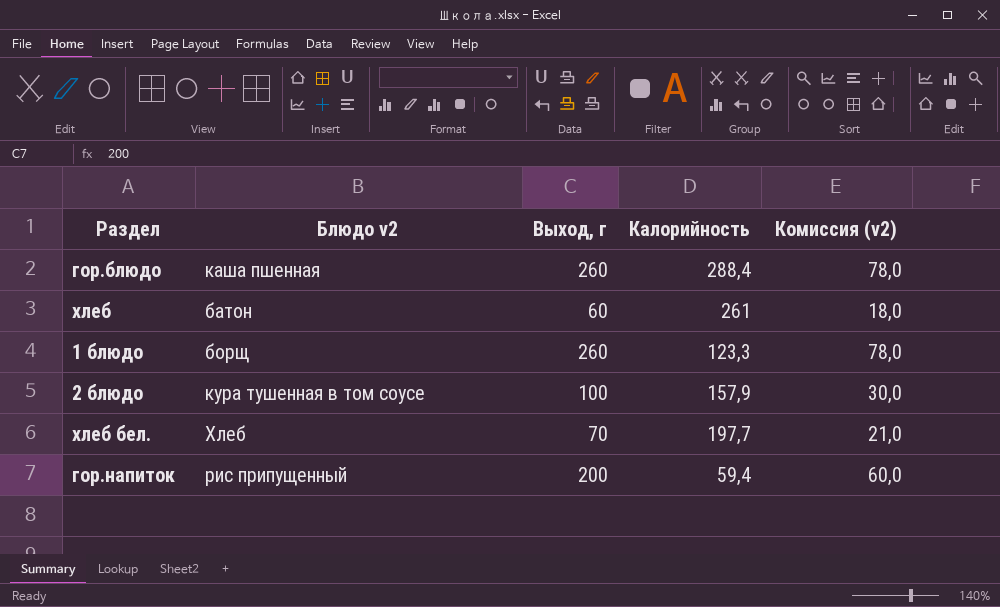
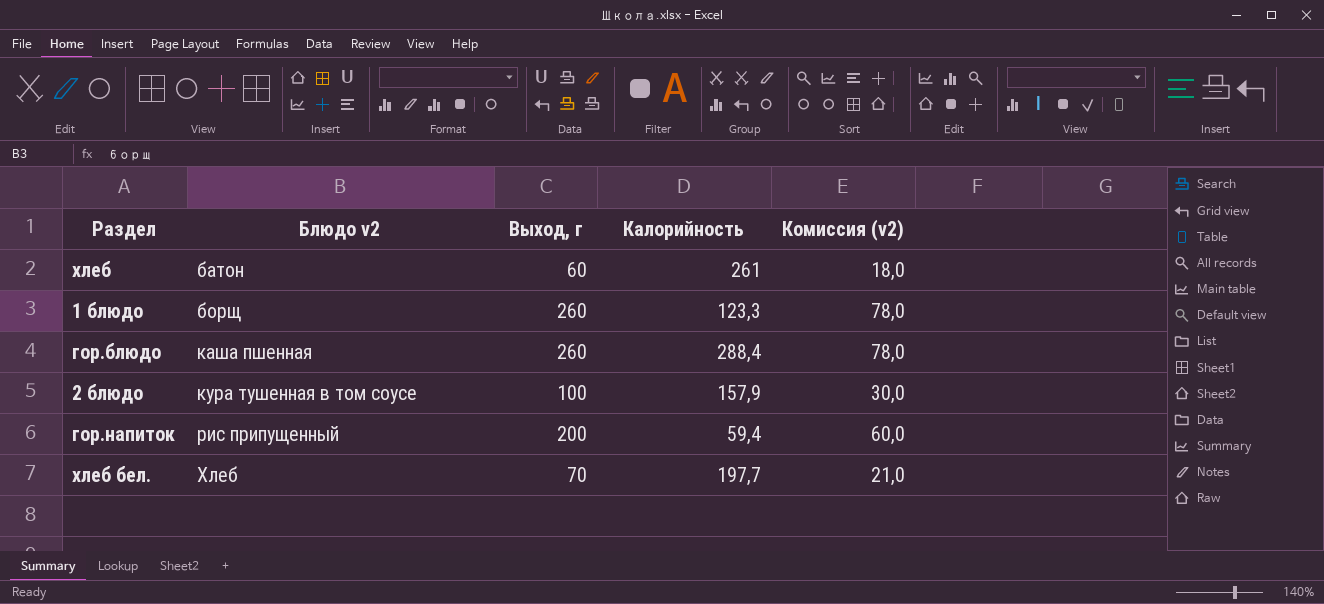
row order: none -> Блюдо v2 ascending

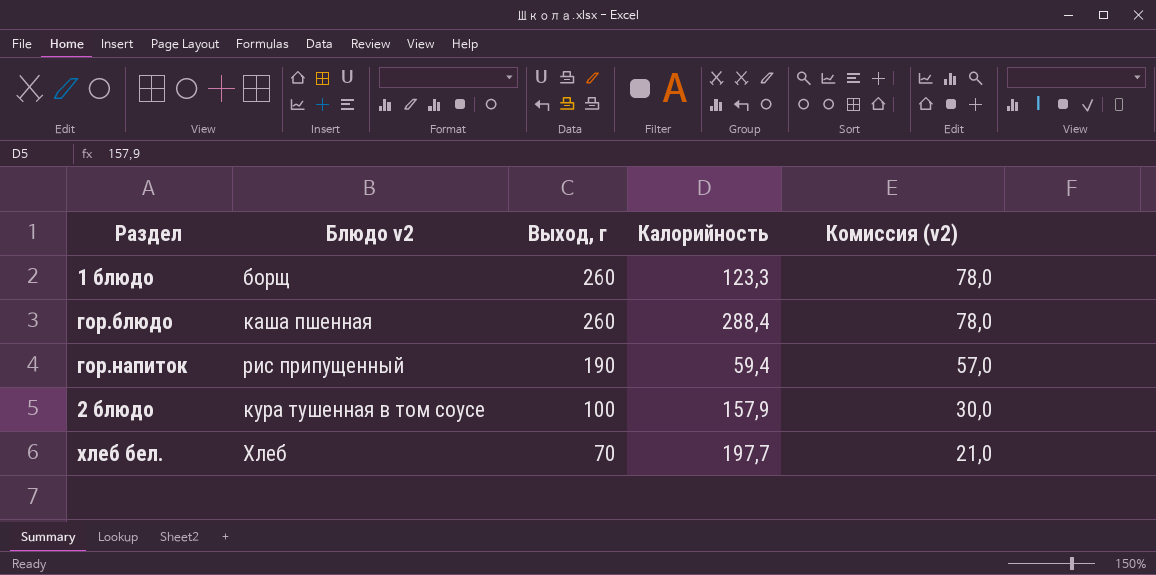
row order: Блюдо v2 ascending -> Выход, г descending
row хлеб: батон | 60 | 261 | 18,0 -> none
гор.напиток | Выход, г: 200 -> 190
гор.напиток | Комиссия (v2): 60,0 -> 57,0

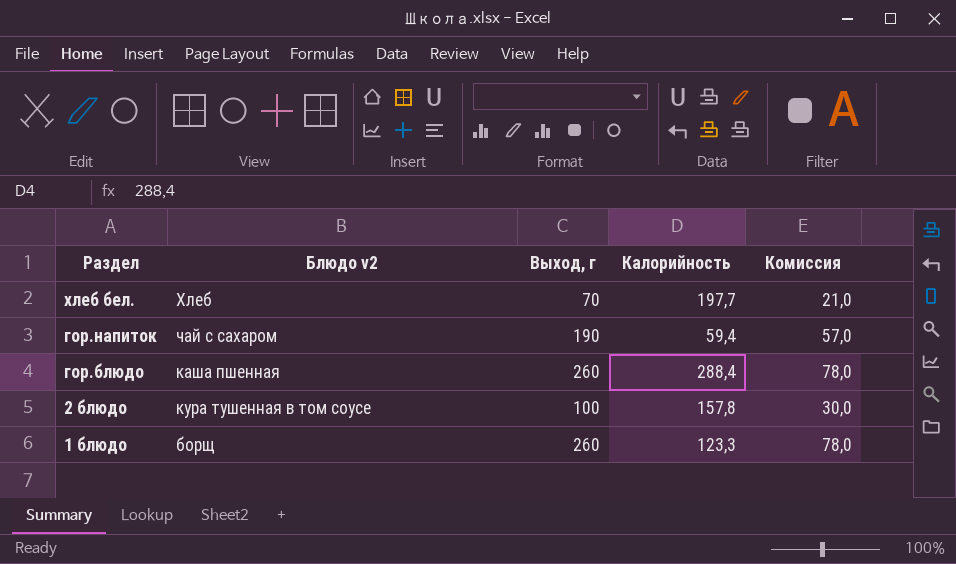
row order: Выход, г descending -> Раздел descending
column name: Комиссия (v2) -> Комиссия
гор.напиток | Блюдо v2: рис припущенный -> чай с сахаром
2 блюдо | Калорийность: 157,9 -> 157,8

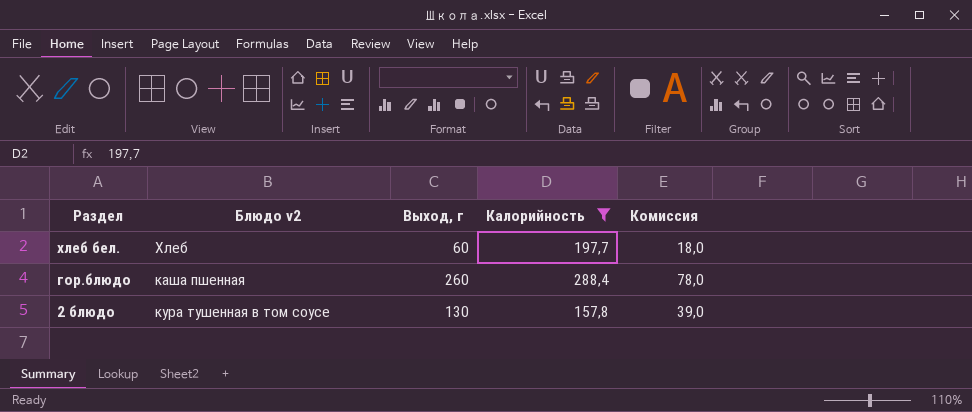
filter: none -> Калорийность >= 157,8
хлеб бел. | Выход, г: 70 -> 60
хлеб бел. | Комиссия: 21,0 -> 18,0
2 блюдо | Выход, г: 100 -> 130
2 блюдо | Комиссия: 30,0 -> 39,0

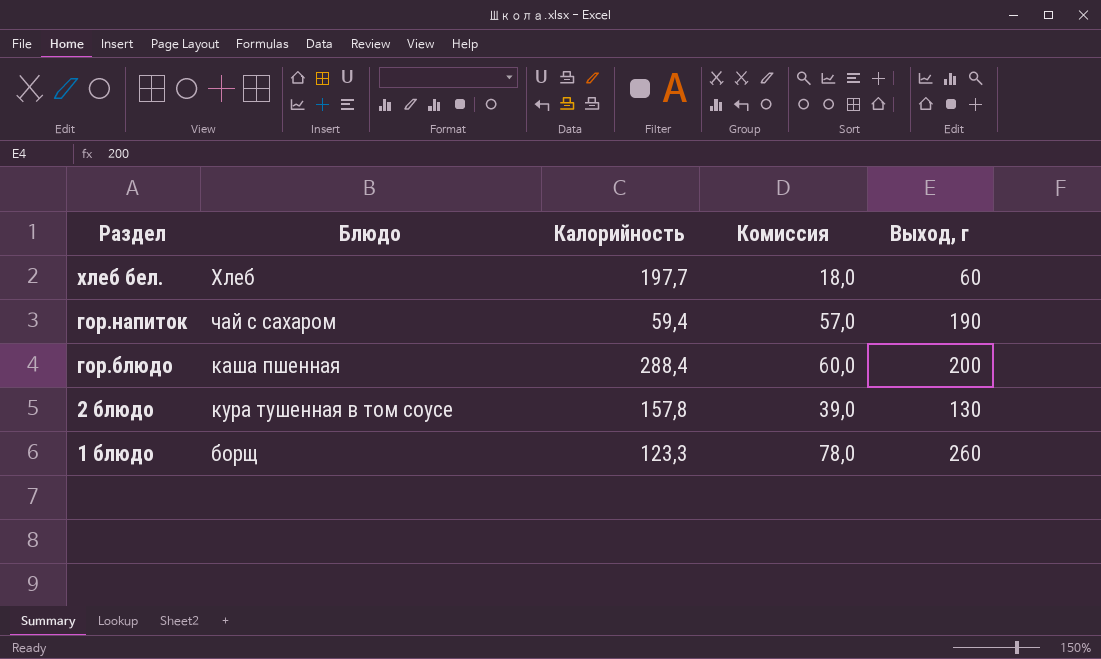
filter: Калорийность >= 157,8 -> none
column name: Блюдо v2 -> Блюдо
column Выход, г | position: 3 -> 5
гор.блюдо | Комиссия: 78,0 -> 60,0
гор.блюдо | Выход, г: 260 -> 200

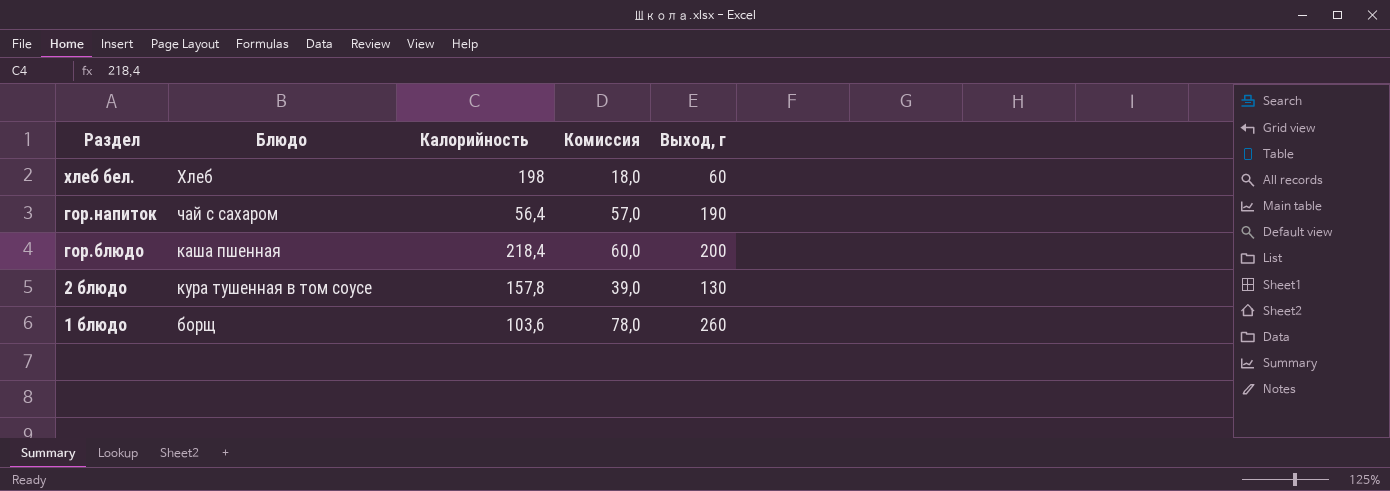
хлеб бел. | Калорийность: 197,7 -> 198
гор.напиток | Калорийность: 59,4 -> 56,4
гор.блюдо | Калорийность: 288,4 -> 218,4
1 блюдо | Калорийность: 123,3 -> 103,6

